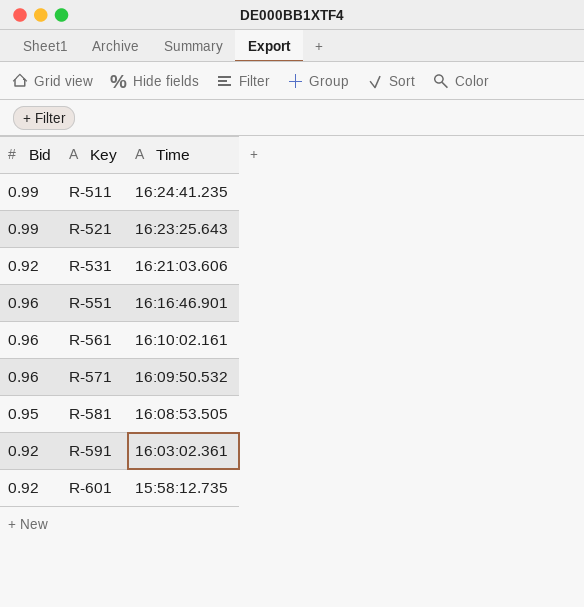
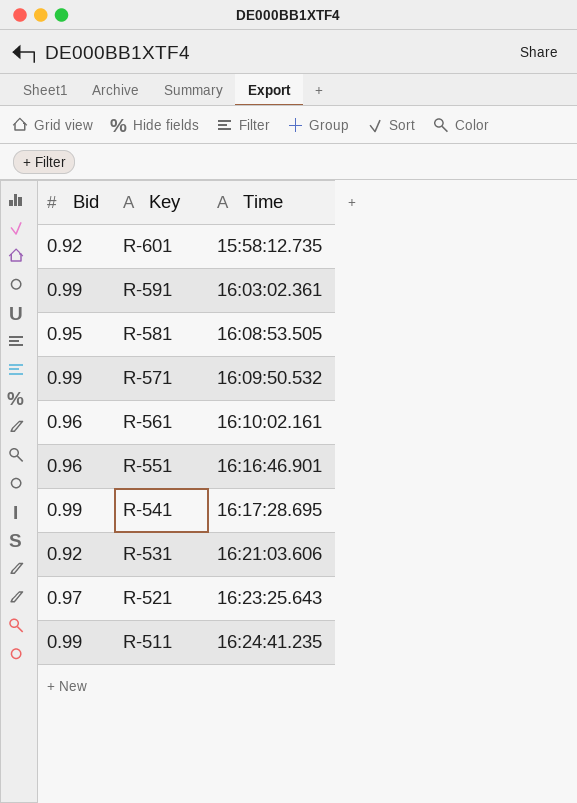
row order: Key ascending -> Key descending
R-591 | Bid: 0.92 -> 0.99
R-571 | Bid: 0.96 -> 0.99
row R-541: none -> 0.99 | 16:17:28.695
R-521 | Bid: 0.99 -> 0.97

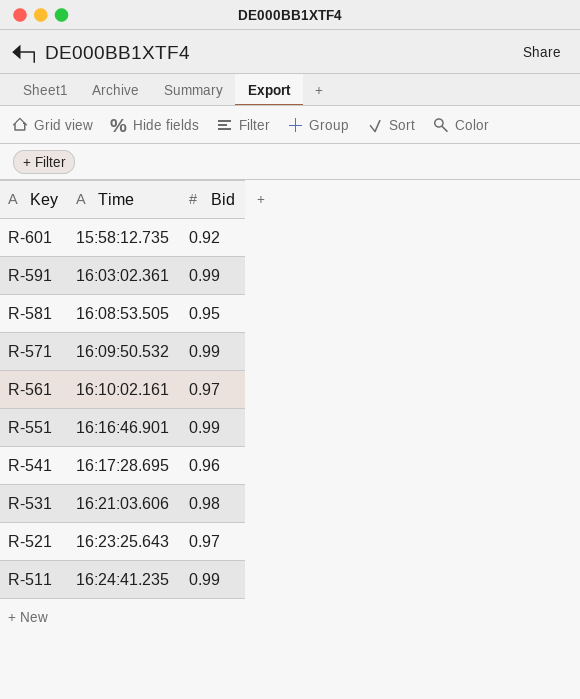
column Bid | position: 1 -> 3
R-561 | Bid: 0.96 -> 0.97
R-551 | Bid: 0.96 -> 0.99
R-541 | Bid: 0.99 -> 0.96
R-531 | Bid: 0.92 -> 0.98

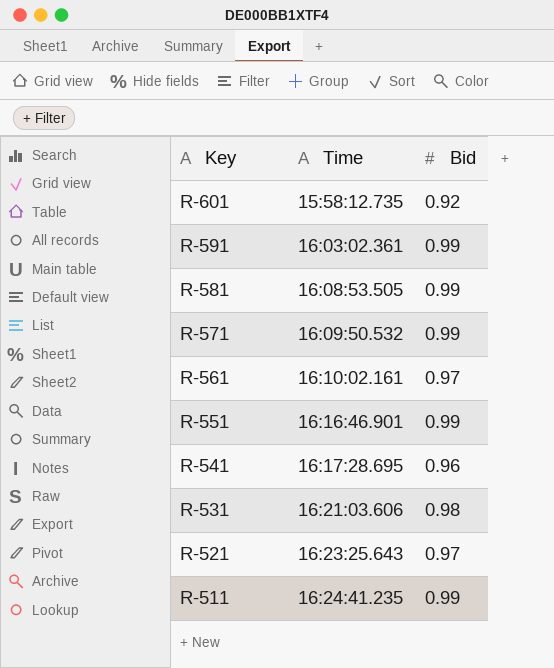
R-581 | Bid: 0.95 -> 0.99

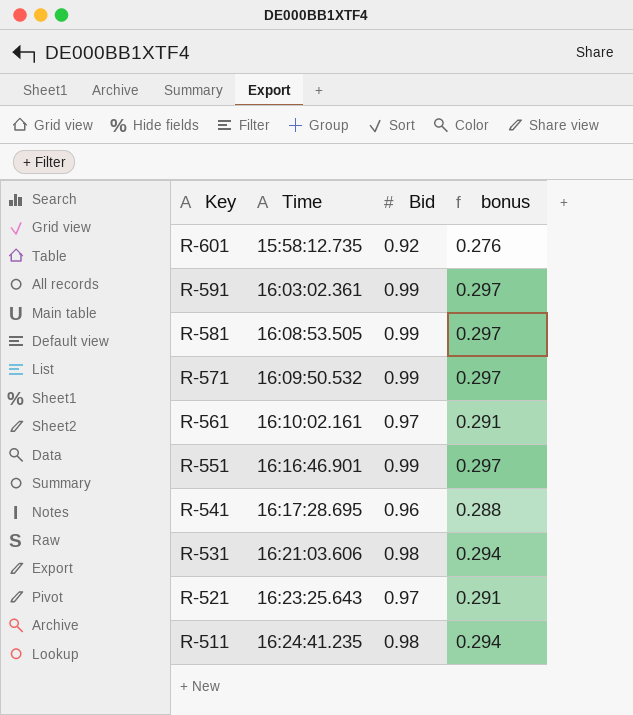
column bonus | formula: none -> [Bid] * 0.3
R-511 | Bid: 0.99 -> 0.98

